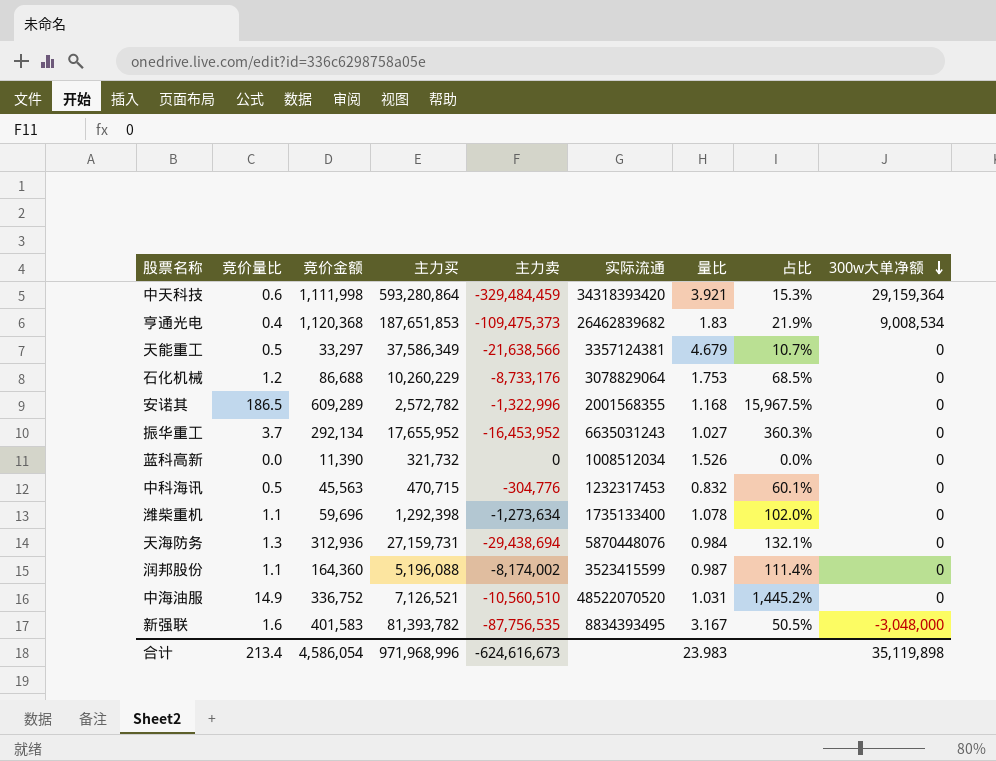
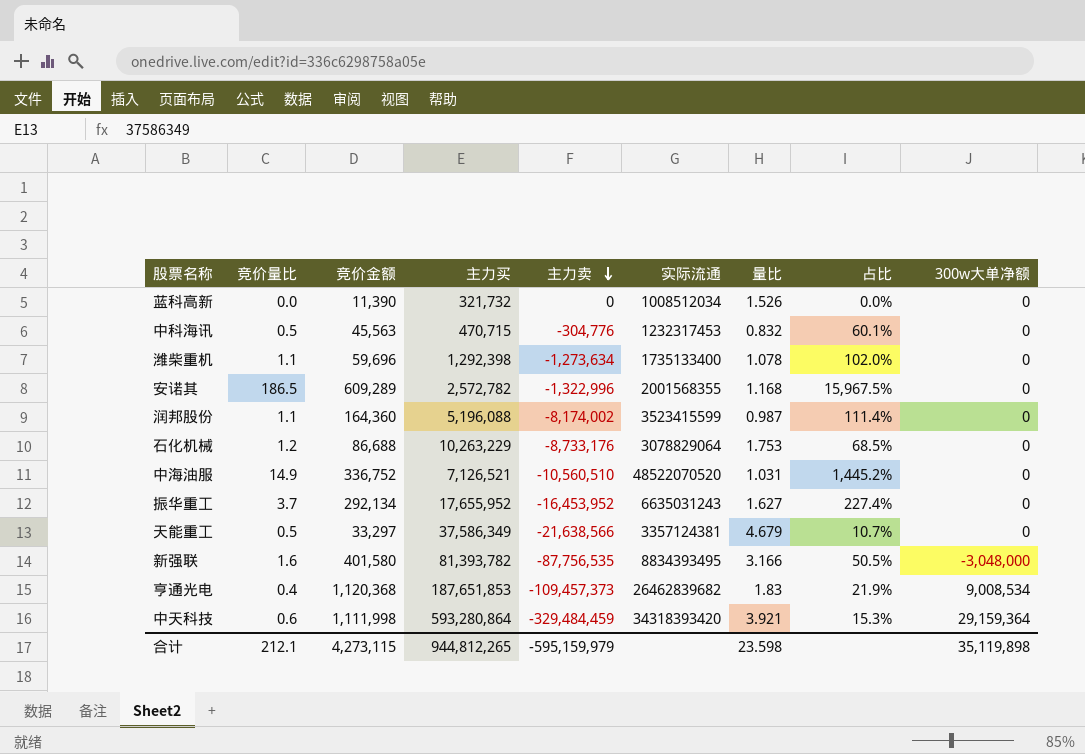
row order: 300w大单净额 descending -> 主力卖 descending
row 天海防务: 1.3 | 312,936 | 27,159,731 | -29,438,694 | 5870448076 | 0.984 | 132.1% | 0 -> none
石化机械 | 主力买: 10,260,229 -> 10,263,229
振华重工 | 量比: 1.027 -> 1.627
振华重工 | 占比: 360.3% -> 227.4%
新强联 | 竞价金额: 401,583 -> 401,580
新强联 | 量比: 3.167 -> 3.166
亨通光电 | 主力卖: -109,475,373 -> -109,457,373
合计 | 竞价量比: 213.4 -> 212.1
合计 | 竞价金额: 4,586,054 -> 4,273,115
合计 | 主力买: 971,968,996 -> 944,812,265
合计 | 主力卖: -624,616,673 -> -595,159,979
合计 | 量比: 23.983 -> 23.598

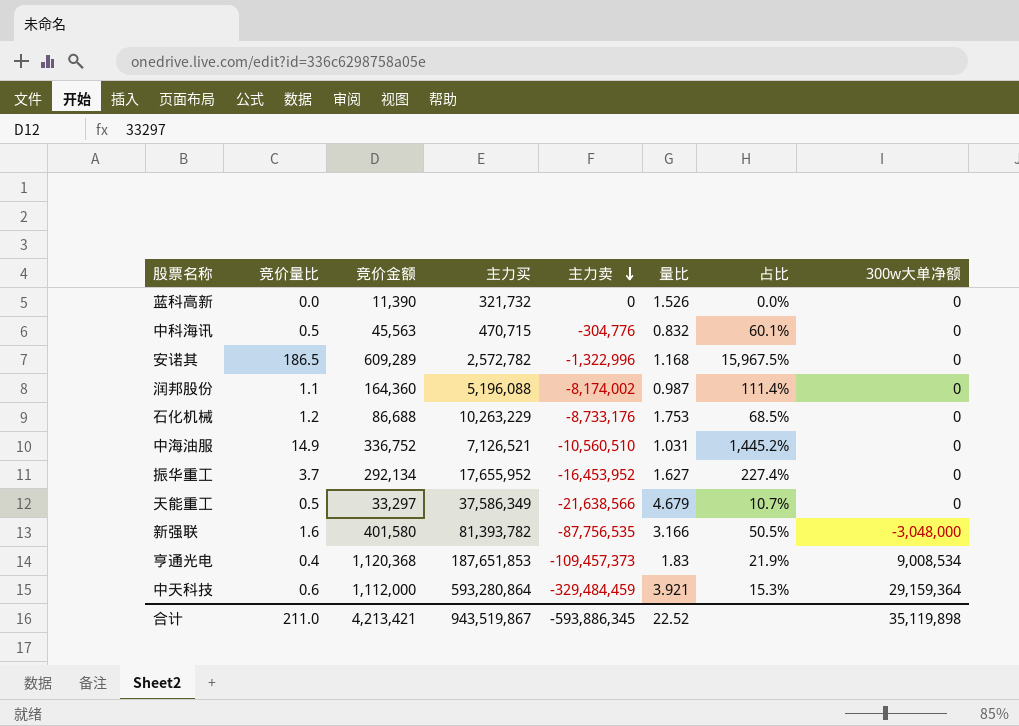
column 实际流通 | position: 6 -> none
row 潍柴重机: 1.1 | 59,696 | 1,292,398 | -1,273,634 | 1735133400 | 1.078 | 102.0% | 0 -> none
中天科技 | 竞价金额: 1,111,998 -> 1,112,000
合计 | 竞价量比: 212.1 -> 211.0
合计 | 竞价金额: 4,273,115 -> 4,213,421
合计 | 主力买: 944,812,265 -> 943,519,867
合计 | 主力卖: -595,159,979 -> -593,886,345
合计 | 量比: 23.598 -> 22.52

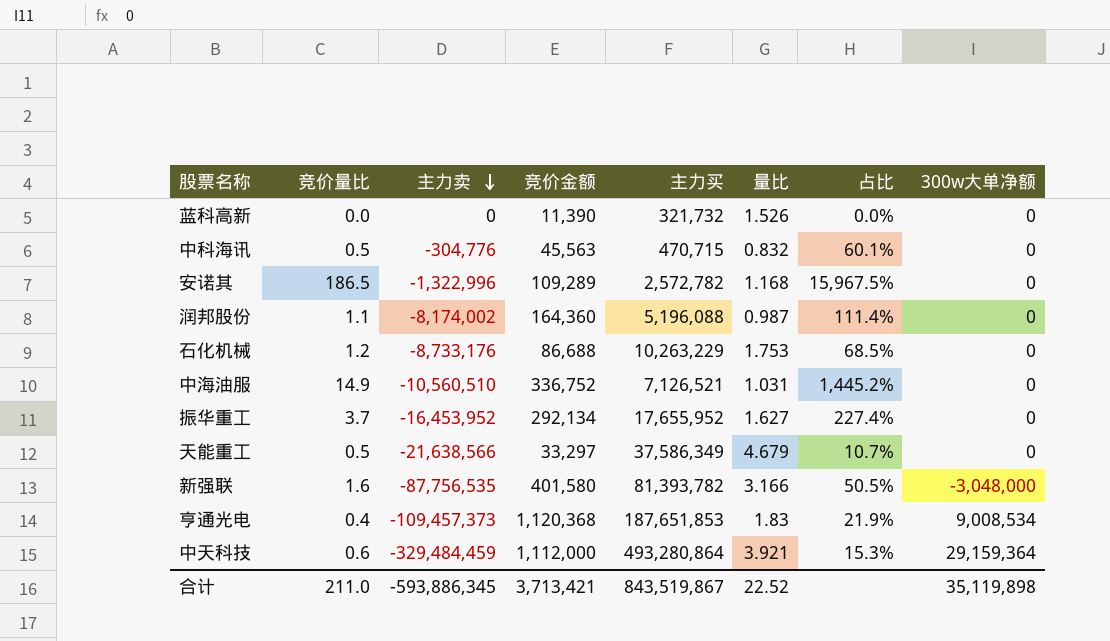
column 主力卖 | position: 5 -> 3
安诺其 | 竞价金额: 609,289 -> 109,289
中天科技 | 主力买: 593,280,864 -> 493,280,864
合计 | 竞价金额: 4,213,421 -> 3,713,421
合计 | 主力买: 943,519,867 -> 843,519,867

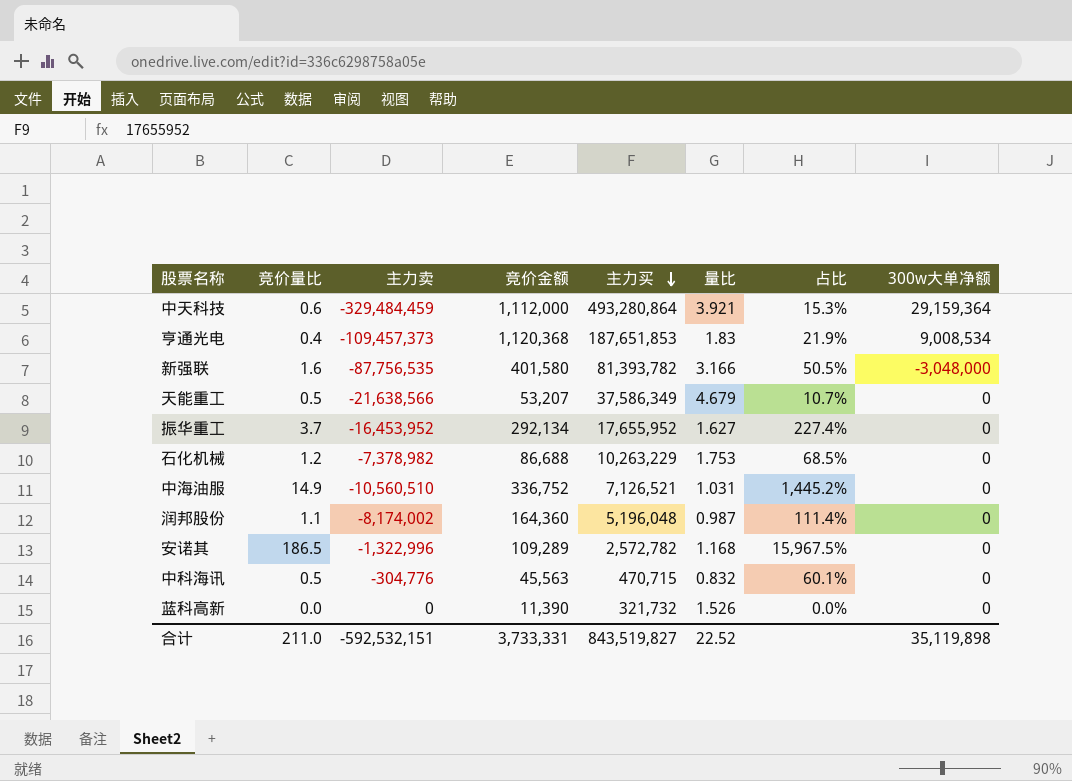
row order: 主力卖 descending -> 主力买 descending
天能重工 | 竞价金额: 33,297 -> 53,207
石化机械 | 主力卖: -8,733,176 -> -7,378,982
润邦股份 | 主力买: 5,196,088 -> 5,196,048
合计 | 主力卖: -593,886,345 -> -592,532,151
合计 | 竞价金额: 3,713,421 -> 3,733,331
合计 | 主力买: 843,519,867 -> 843,519,827

